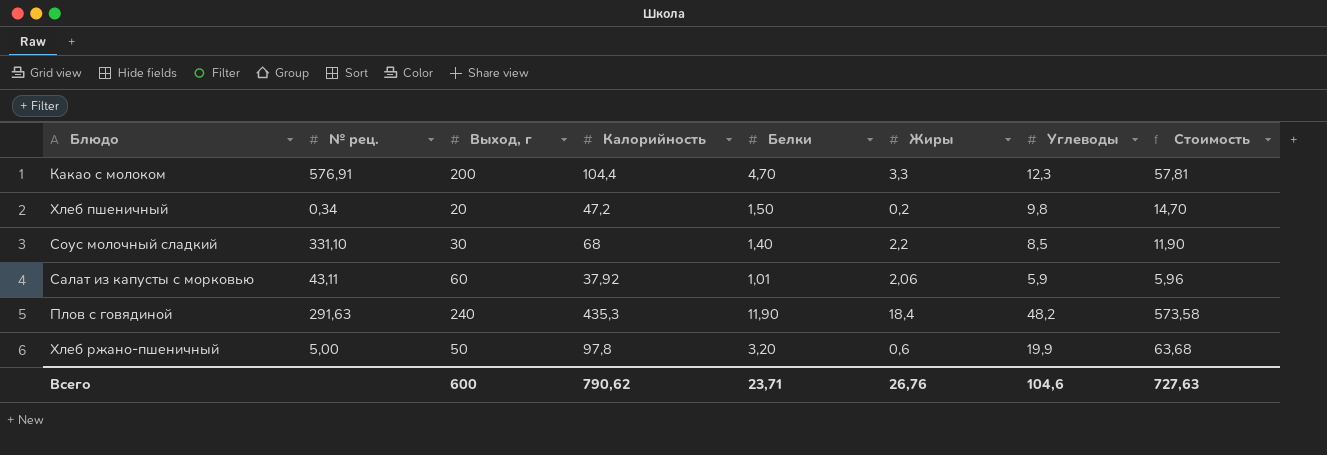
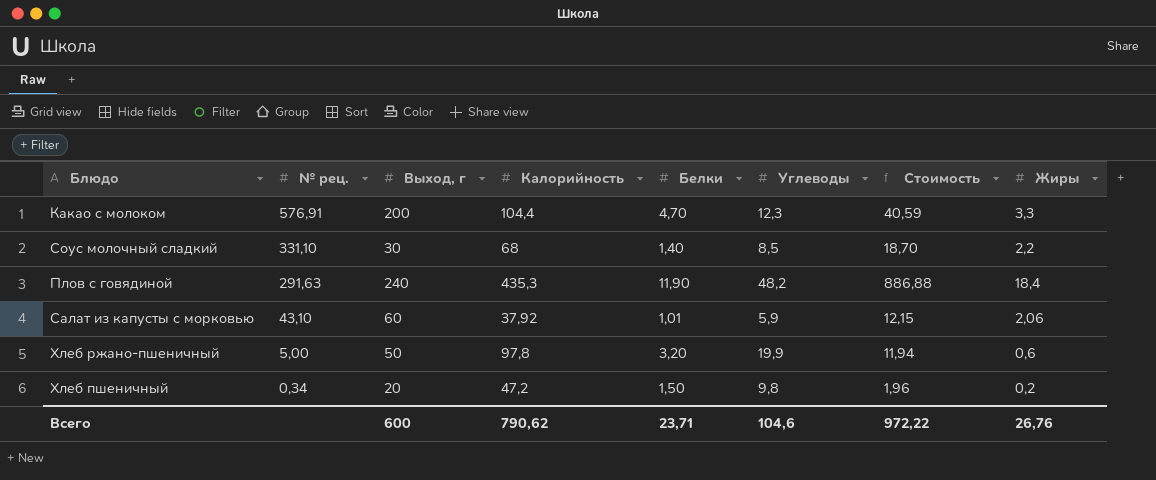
row order: none -> № рец. descending
column Стоимость | formula: [Белки] * [Углеводы] -> [Углеводы] * [Жиры]
column Жиры | position: 6 -> 8
Салат из капусты с морковью | № рец.: 43,11 -> 43,10
Всего | Стоимость: 727,63 -> 972,22

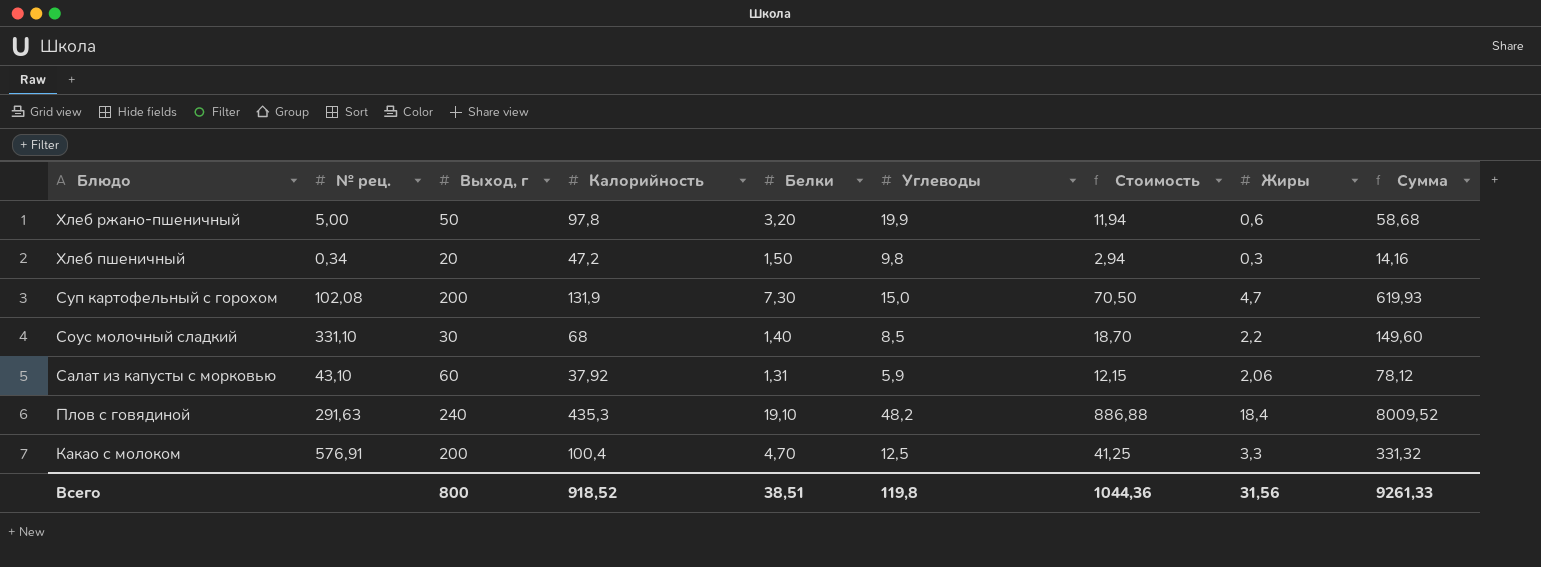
row order: № рец. descending -> Блюдо descending
column Сумма | formula: none -> [Калорийность] * [Жиры]
Хлеб пшеничный | Стоимость: 1,96 -> 2,94
Хлеб пшеничный | Жиры: 0,2 -> 0,3
row Суп картофельный с горохом: none -> 102,08 | 200 | 131,9 | 7,30 | 15,0 | 70,50 | 4,7 | 619,93
Салат из капусты с морковью | Белки: 1,01 -> 1,31
Плов с говядиной | Белки: 11,90 -> 19,10
Какао с молоком | Калорийность: 104,4 -> 100,4
Какао с молоком | Углеводы: 12,3 -> 12,5
Какао с молоком | Стоимость: 40,59 -> 41,25
Всего | Выход, г: 600 -> 800
Всего | Калорийность: 790,62 -> 918,52
Всего | Белки: 23,71 -> 38,51
Всего | Углеводы: 104,6 -> 119,8
Всего | Стоимость: 972,22 -> 1044,36
Всего | Жиры: 26,76 -> 31,56

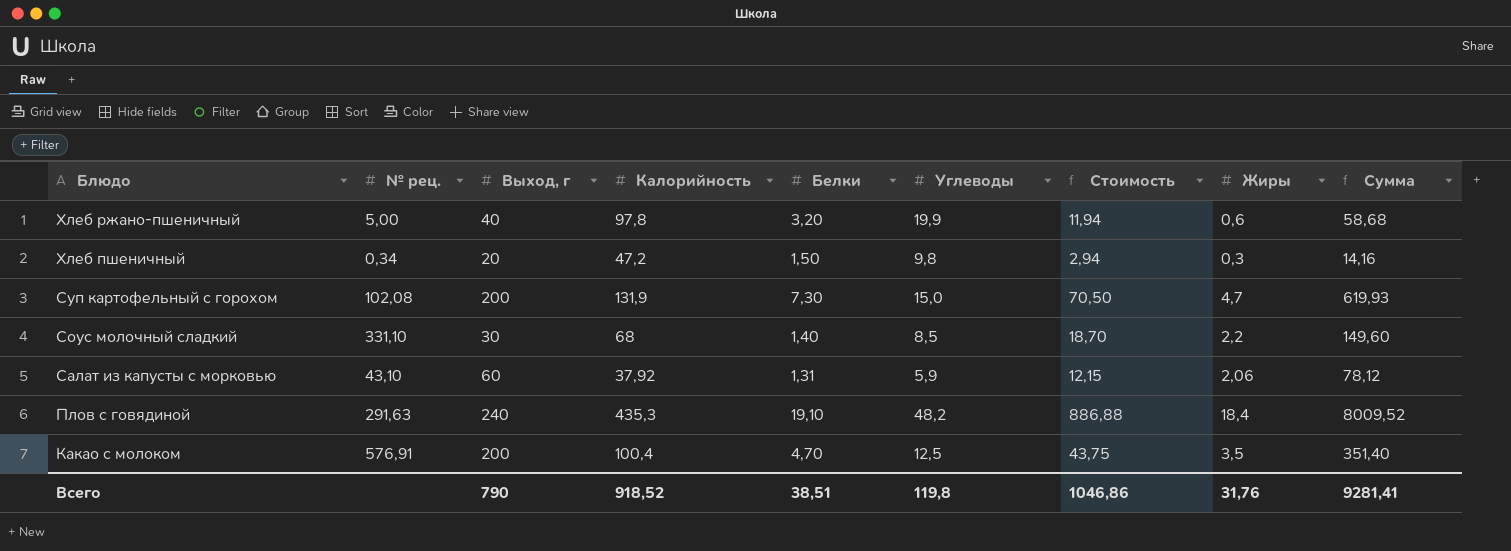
Хлеб ржано-пшеничный | Выход, г: 50 -> 40
Какао с молоком | Стоимость: 41,25 -> 43,75
Какао с молоком | Жиры: 3,3 -> 3,5
Какао с молоком | Сумма: 331,32 -> 351,40
Всего | Выход, г: 800 -> 790
Всего | Стоимость: 1044,36 -> 1046,86
Всего | Жиры: 31,56 -> 31,76
Всего | Сумма: 9261,33 -> 9281,41

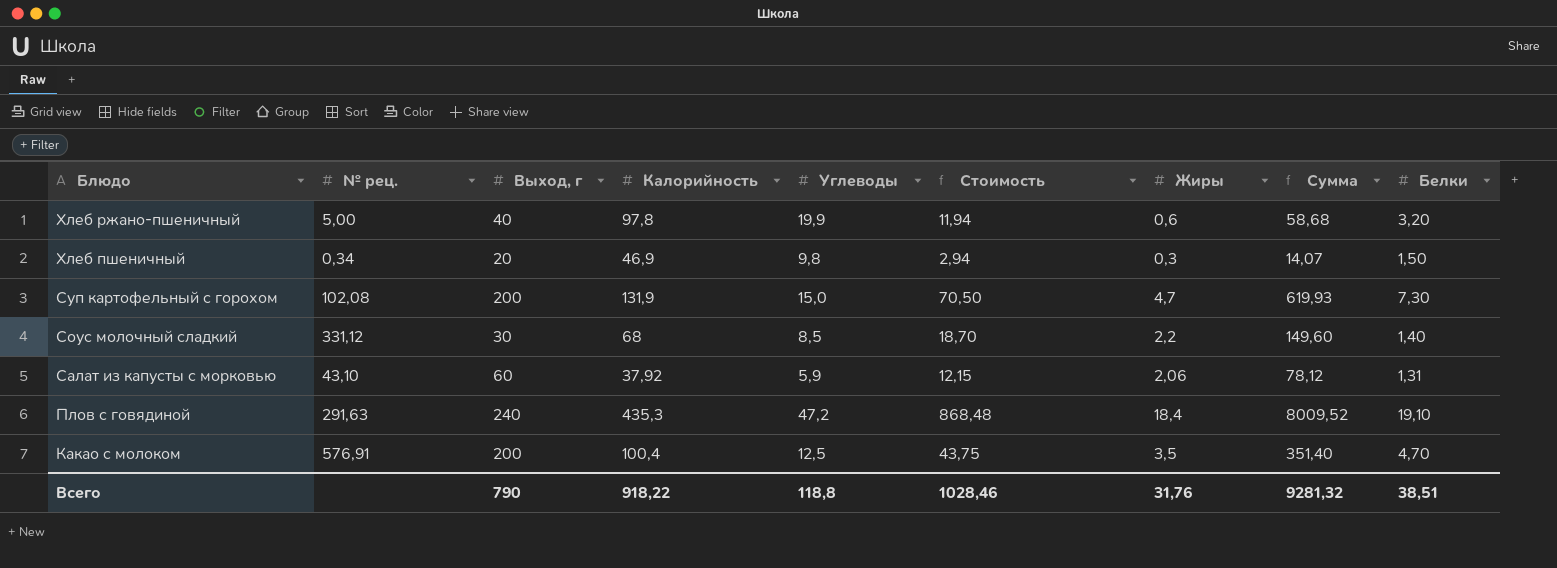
column Белки | position: 5 -> 9
Хлеб пшеничный | Калорийность: 47,2 -> 46,9
Хлеб пшеничный | Сумма: 14,16 -> 14,07
Соус молочный сладкий | № рец.: 331,10 -> 331,12
Плов с говядиной | Углеводы: 48,2 -> 47,2
Плов с говядиной | Стоимость: 886,88 -> 868,48
Всего | Калорийность: 918,52 -> 918,22
Всего | Углеводы: 119,8 -> 118,8
Всего | Стоимость: 1046,86 -> 1028,46
Всего | Сумма: 9281,41 -> 9281,32

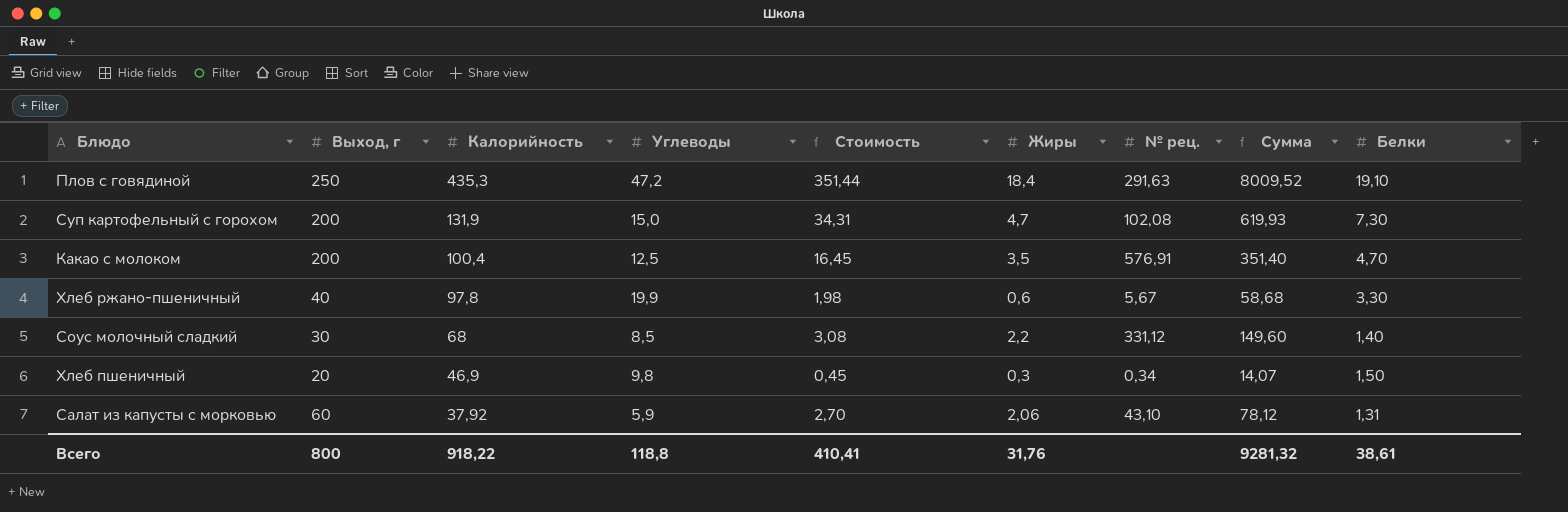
row order: Блюдо descending -> Калорийность descending
column Стоимость | formula: [Углеводы] * [Жиры] -> [Жиры] * [Белки]
column № рец. | position: 2 -> 7
Плов с говядиной | Выход, г: 240 -> 250
Хлеб ржано-пшеничный | № рец.: 5,00 -> 5,67
Хлеб ржано-пшеничный | Белки: 3,20 -> 3,30
Всего | Выход, г: 790 -> 800
Всего | Стоимость: 1028,46 -> 410,41
Всего | Белки: 38,51 -> 38,61

